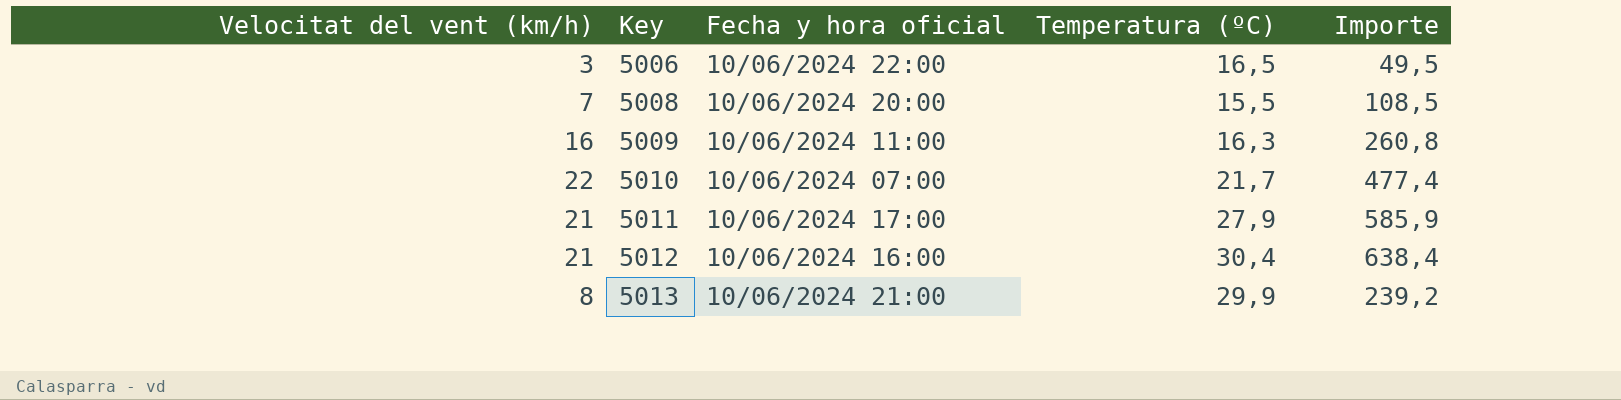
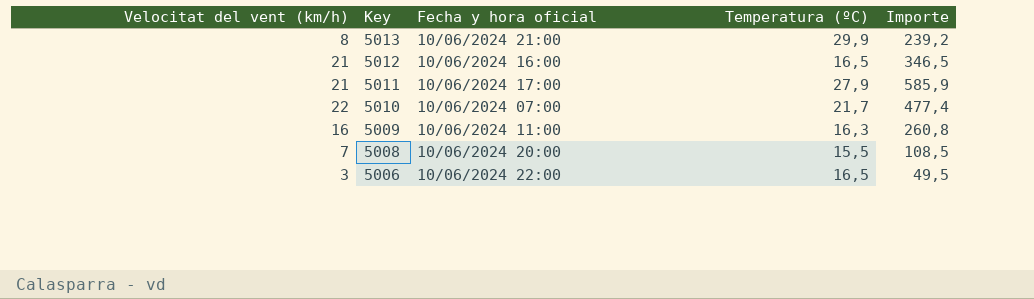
row order: Key ascending -> Key descending
5012 | Temperatura (ºC): 30,4 -> 16,5
5012 | Importe: 638,4 -> 346,5

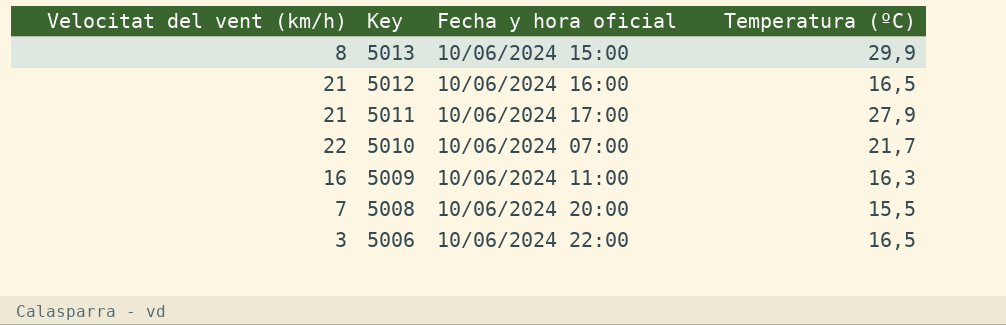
column Importe | formula: [Velocitat del vent (km/h)] * [Temperatura (ºC)] -> none
5013 | Fecha y hora oficial: 10/06/2024 21:00 -> 10/06/2024 15:00

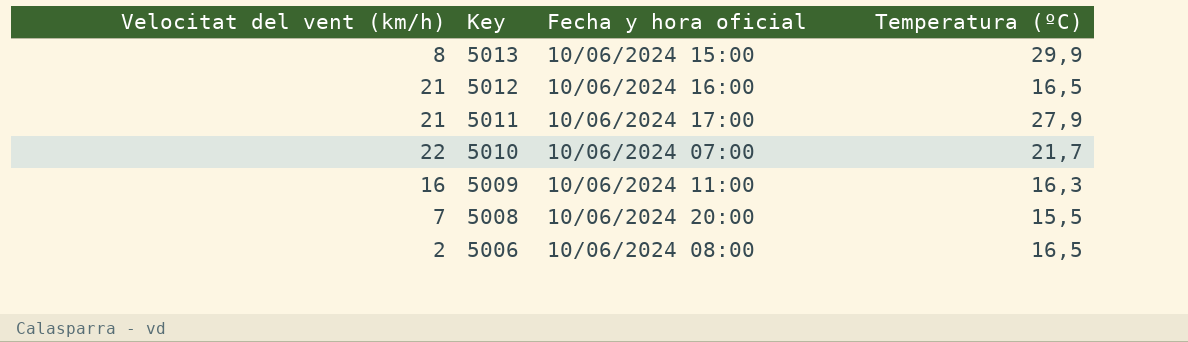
5006 | Velocitat del vent (km/h): 3 -> 2
5006 | Fecha y hora oficial: 10/06/2024 22:00 -> 10/06/2024 08:00

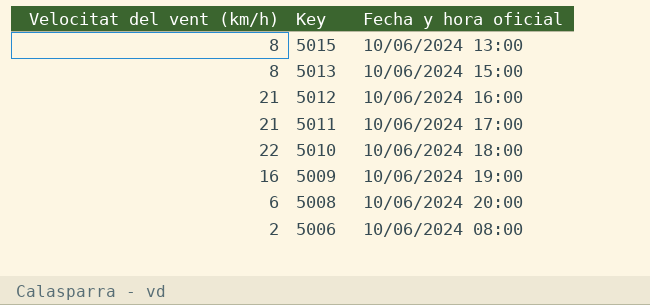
column Temperatura (ºC) | position: 4 -> none
row 5015: none -> 8 | 10/06/2024 13:00
5010 | Fecha y hora oficial: 10/06/2024 07:00 -> 10/06/2024 18:00
5009 | Fecha y hora oficial: 10/06/2024 11:00 -> 10/06/2024 19:00
5008 | Velocitat del vent (km/h): 7 -> 6

